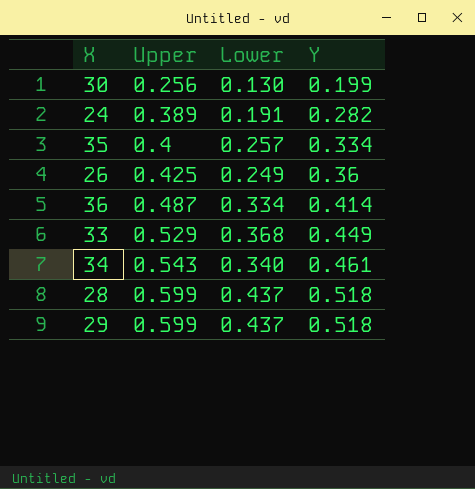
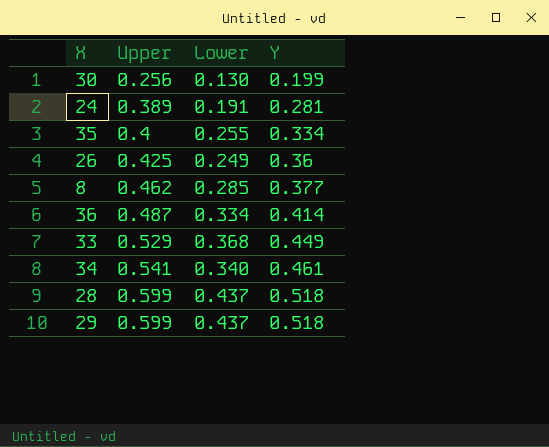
24 | Y: 0.282 -> 0.281
35 | Lower: 0.257 -> 0.255
row 8: none -> 0.462 | 0.285 | 0.377
34 | Upper: 0.543 -> 0.541

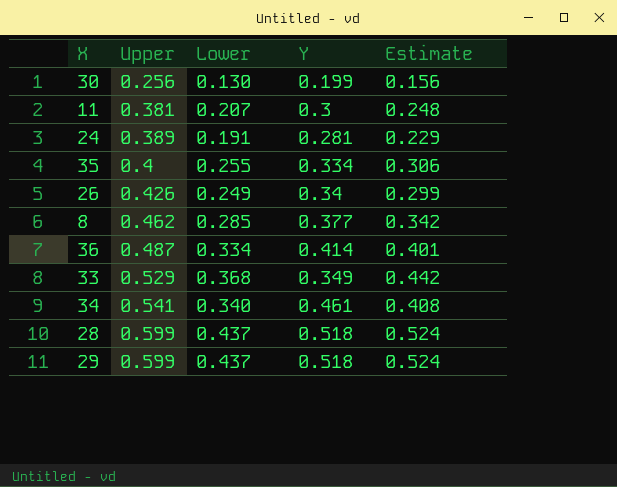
column Estimate | formula: none -> [Lower] * 1.2
row 11: none -> 0.381 | 0.207 | 0.3 | 0.248
26 | Upper: 0.425 -> 0.426
26 | Y: 0.36 -> 0.34
33 | Y: 0.449 -> 0.349

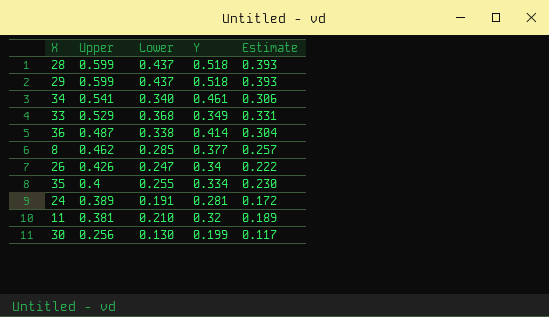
row order: Upper ascending -> Upper descending
column Estimate | formula: [Lower] * 1.2 -> [Lower] * 0.9
36 | Lower: 0.334 -> 0.338
26 | Lower: 0.249 -> 0.247
11 | Lower: 0.207 -> 0.210
11 | Y: 0.3 -> 0.32

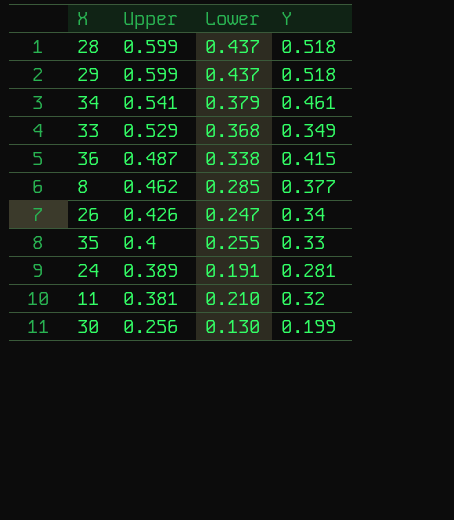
column Estimate | formula: [Lower] * 0.9 -> none
34 | Lower: 0.340 -> 0.379
36 | Y: 0.414 -> 0.415
35 | Y: 0.334 -> 0.33

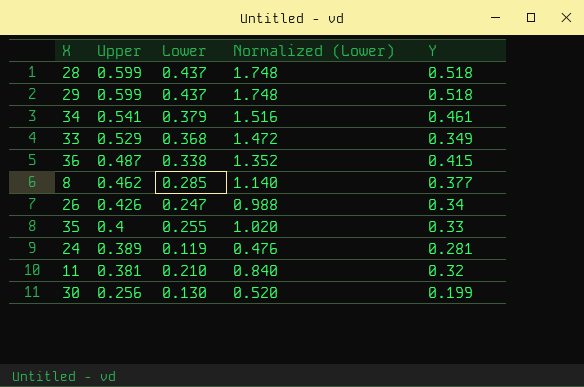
column Normalized (Lower) | formula: none -> [Lower] * 4
24 | Lower: 0.191 -> 0.119

